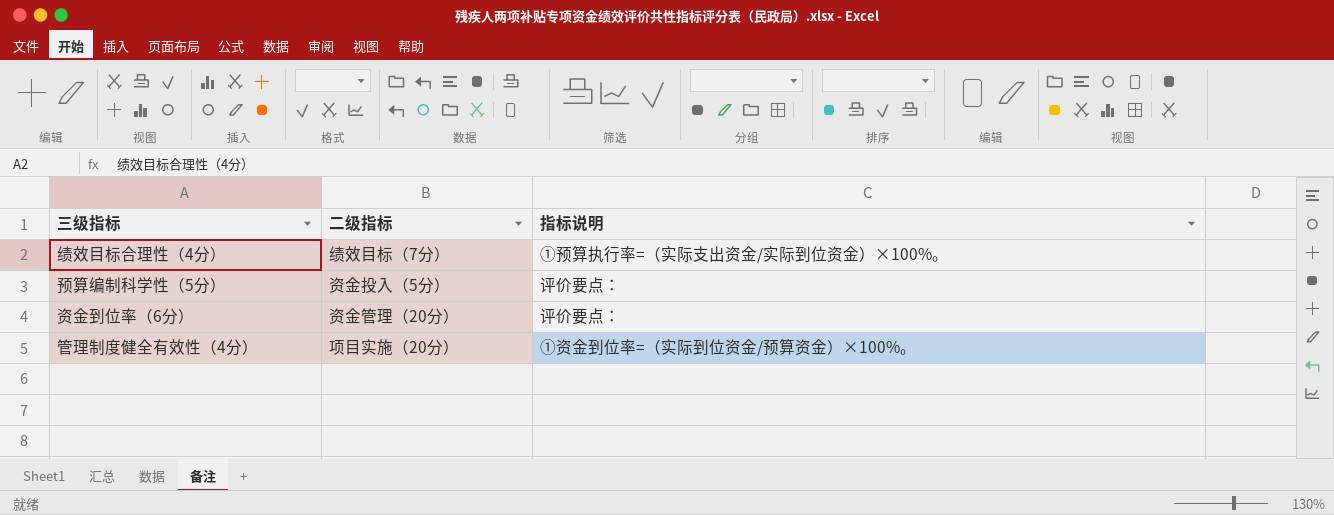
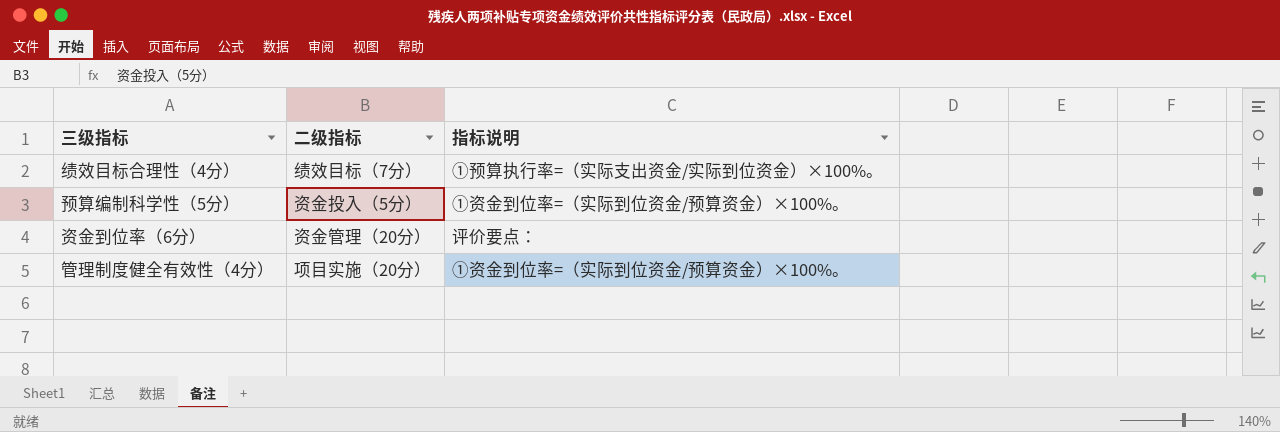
预算编制科学性（5分） | 指标说明: 评价要点： -> ①资金到位率=（实际到位资金/预算资金）×100%。

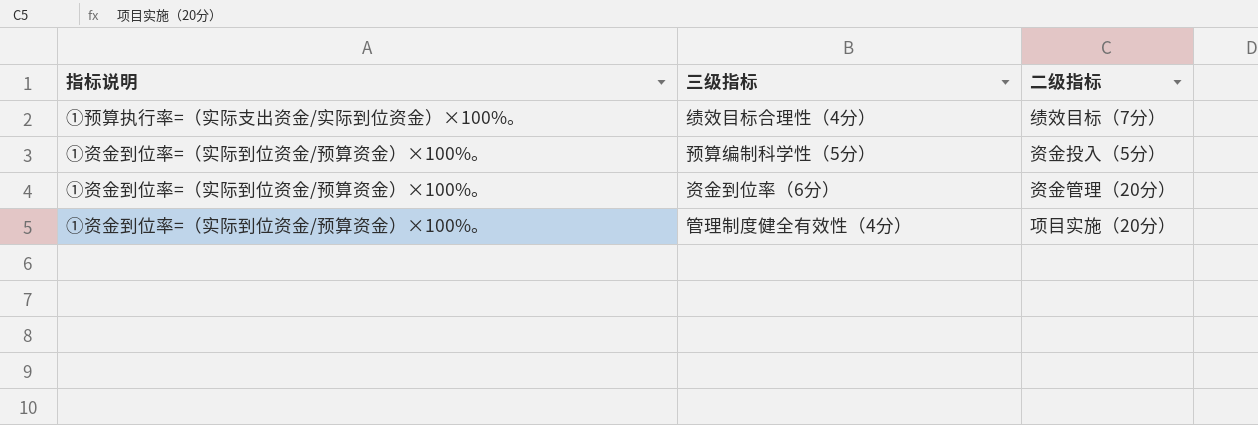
column 指标说明 | position: 3 -> 1
资金到位率（6分） | 指标说明: 评价要点： -> ①资金到位率=（实际到位资金/预算资金）×100%。

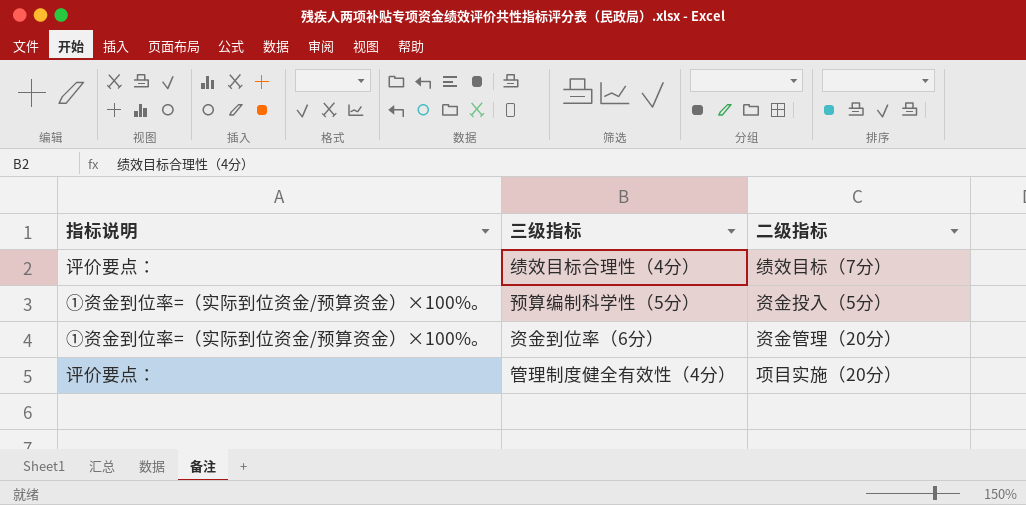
绩效目标合理性（4分） | 指标说明: ①预算执行率=（实际支出资金/实际到位资金）×100%。 -> 评价要点：
管理制度健全有效性（4分） | 指标说明: ①资金到位率=（实际到位资金/预算资金）×100%。 -> 评价要点：

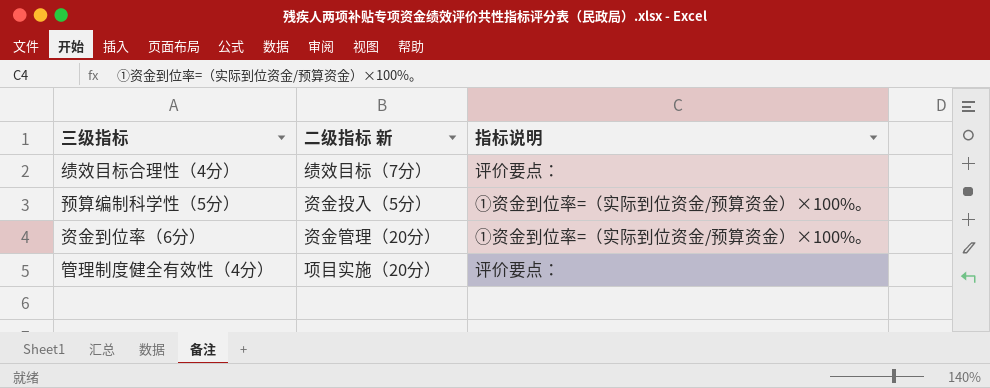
column name: 二级指标 -> 二级指标 新
column 指标说明 | position: 1 -> 3

